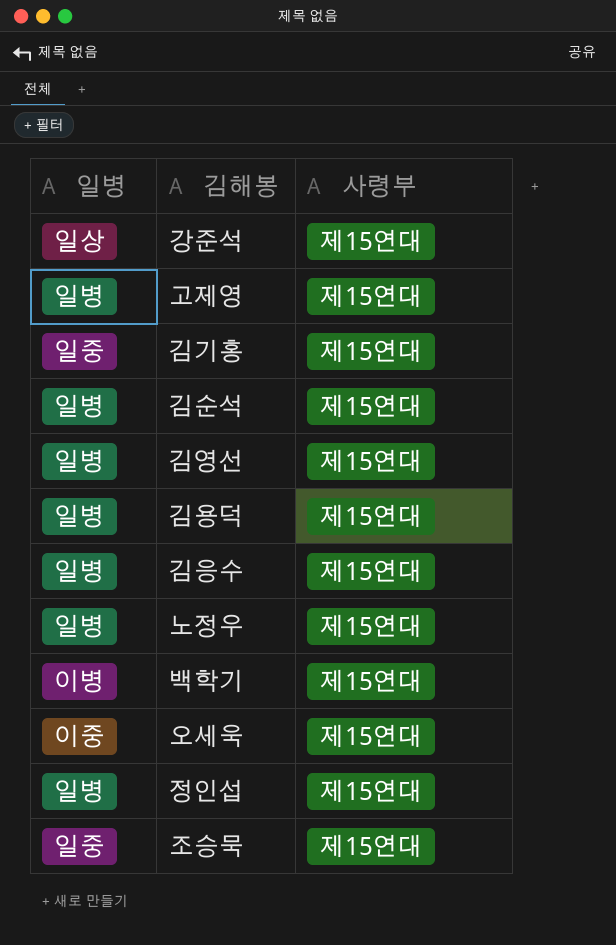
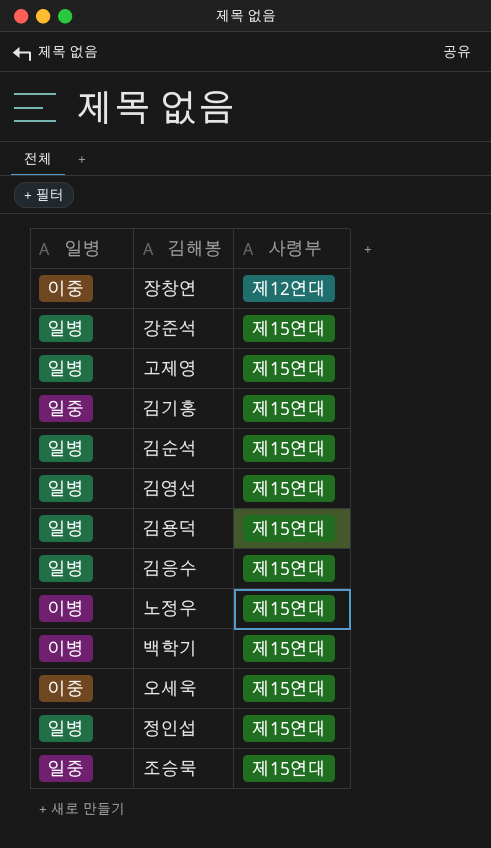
row 장창연: none -> 이중 | 제12연대
강준석 | 일병: 일상 -> 일병
노정우 | 일병: 일병 -> 이병

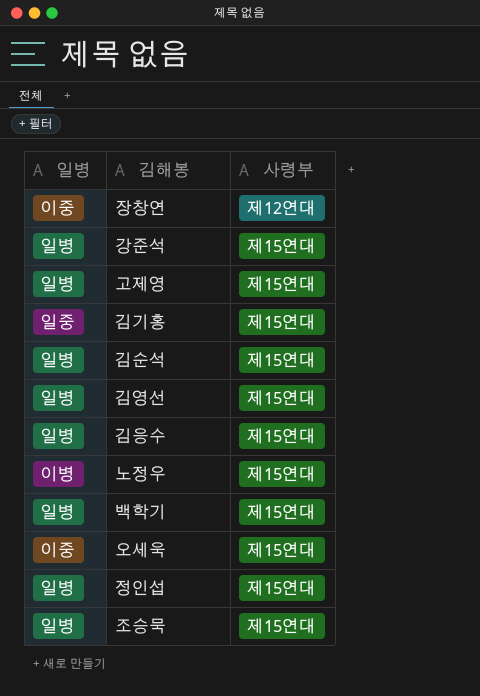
row 김용덕: 일병 | 제15연대 -> none
백학기 | 일병: 이병 -> 일병
조승묵 | 일병: 일중 -> 일병

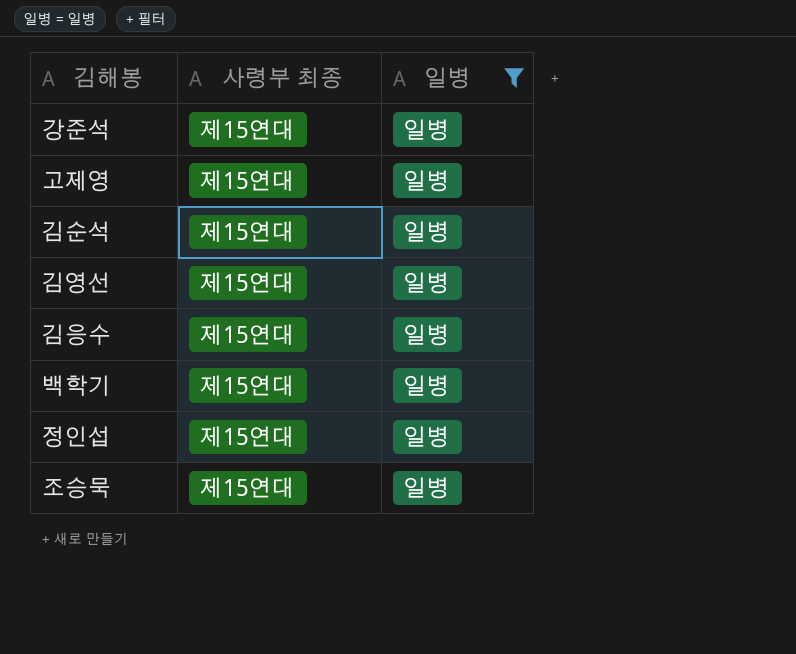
filter: none -> 일병 = 일병
column name: 사령부 -> 사령부 최종
column 일병 | position: 1 -> 3

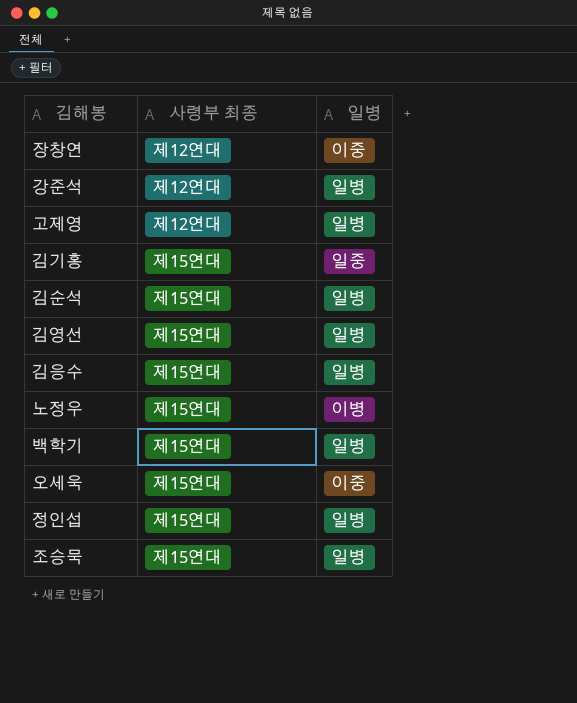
filter: 일병 = 일병 -> none
강준석 | 사령부 최종: 제15연대 -> 제12연대
고제영 | 사령부 최종: 제15연대 -> 제12연대

